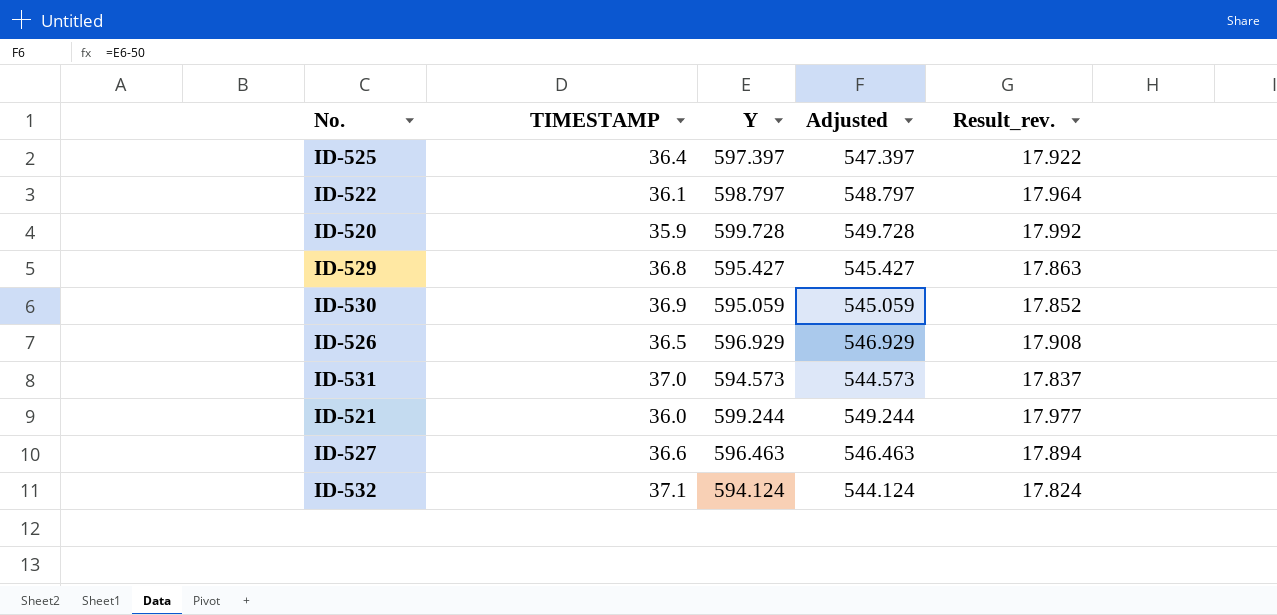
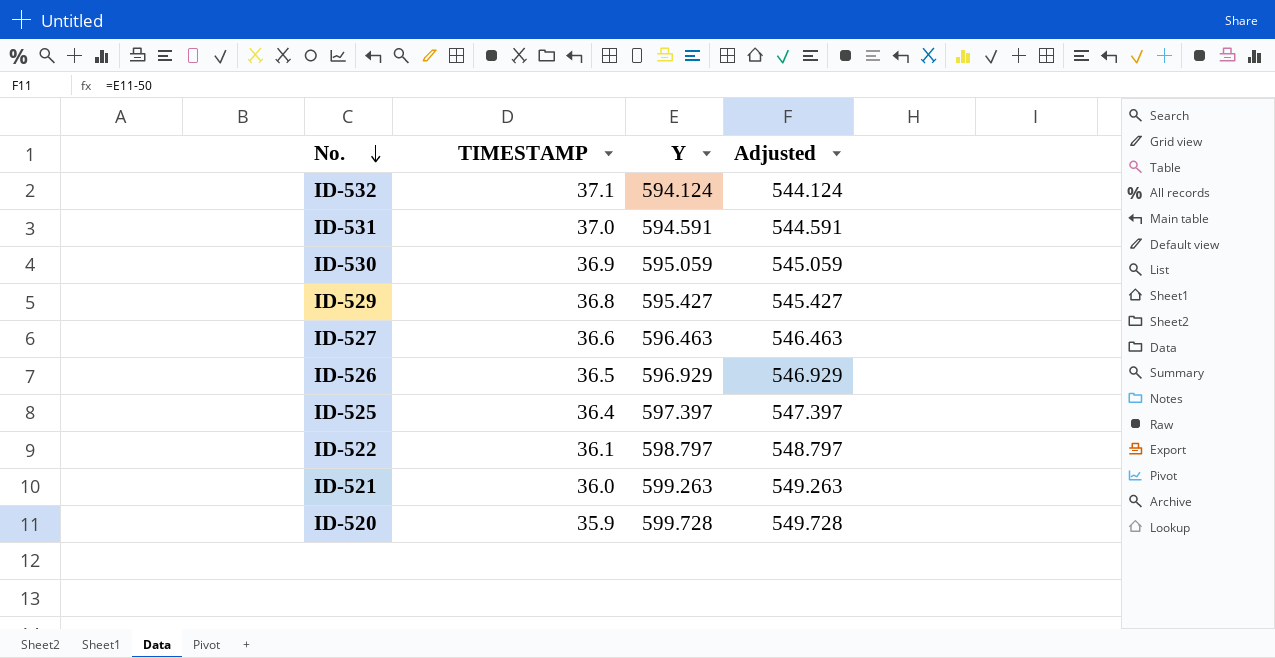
row order: none -> No. descending
column Result_rev. | formula: [Y] * 0.03 -> none
ID-531 | Y: 594.573 -> 594.591
ID-531 | Adjusted: 544.573 -> 544.591
ID-521 | Y: 599.244 -> 599.263
ID-521 | Adjusted: 549.244 -> 549.263

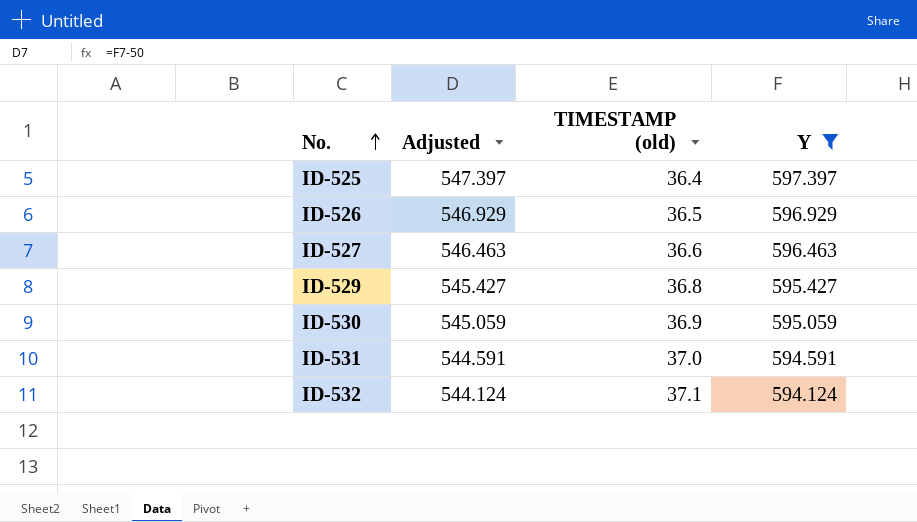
filter: none -> Y <= 597.397
row order: No. descending -> No. ascending
column Adjusted | position: 4 -> 2
column name: TIMESTAMP -> TIMESTAMP (old)

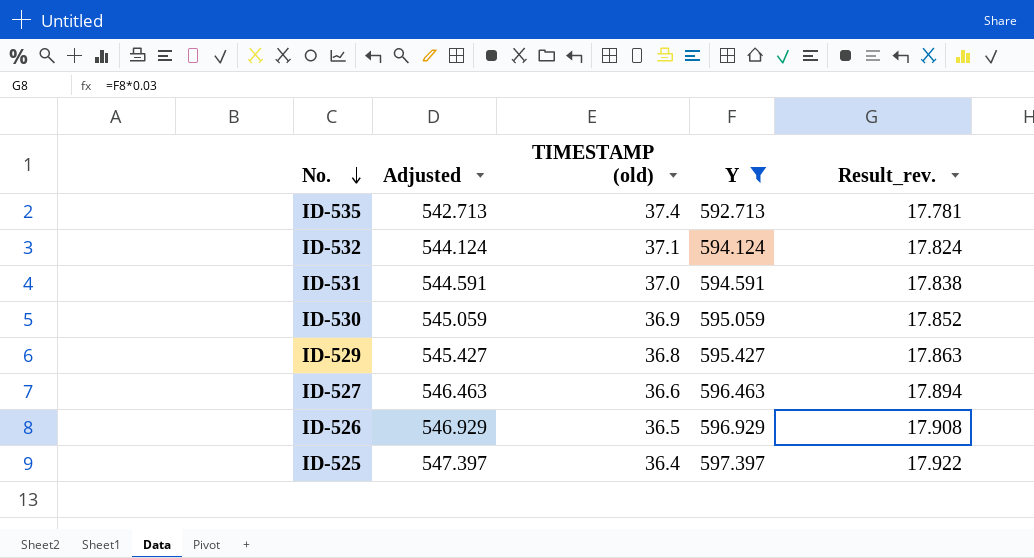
row order: No. ascending -> No. descending
column Result_rev. | formula: none -> [Y] * 0.03
row ID-535: none -> 542.713 | 37.4 | 592.713 | 17.781

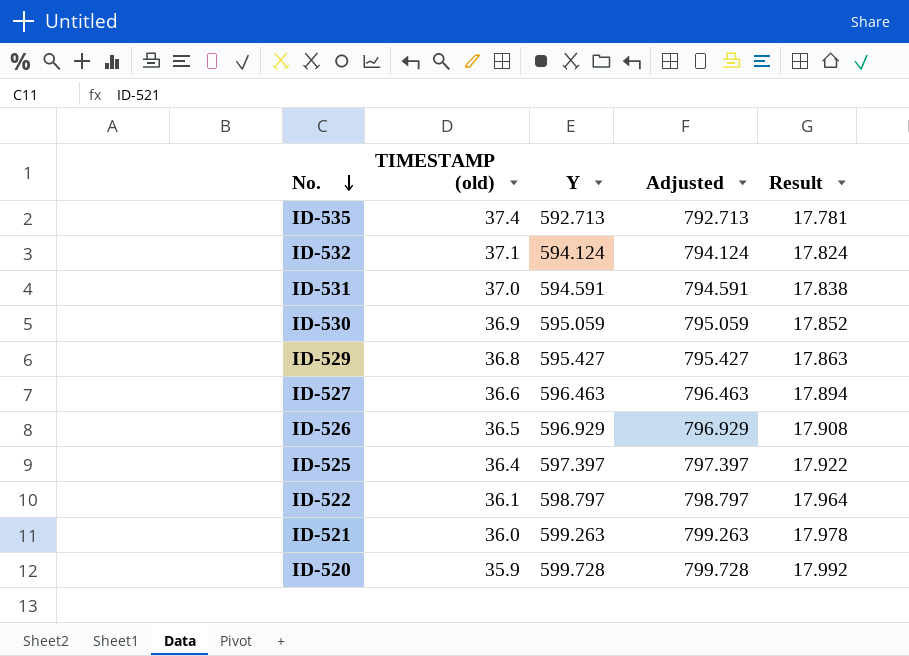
filter: Y <= 597.397 -> none
column Adjusted | formula: [Y] - 50 -> [Y] + 200
column Adjusted | position: 2 -> 4
column name: Result_rev. -> Result

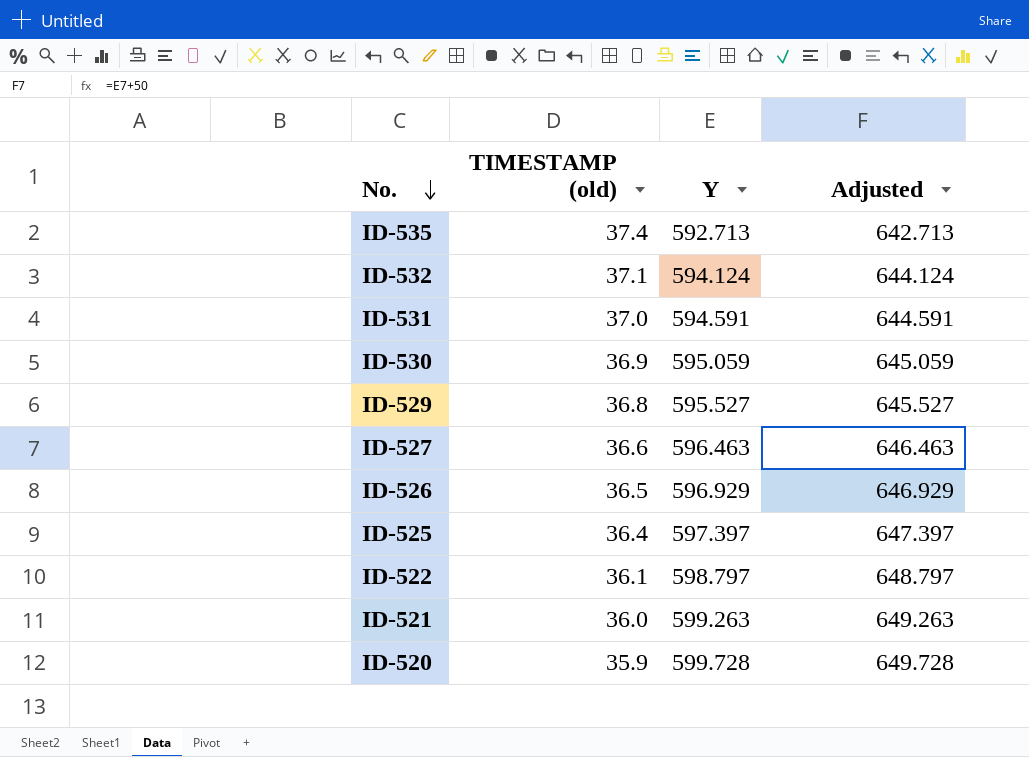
column Result | formula: [Y] * 0.03 -> none
column Adjusted | formula: [Y] + 200 -> [Y] + 50
ID-529 | Y: 595.427 -> 595.527

